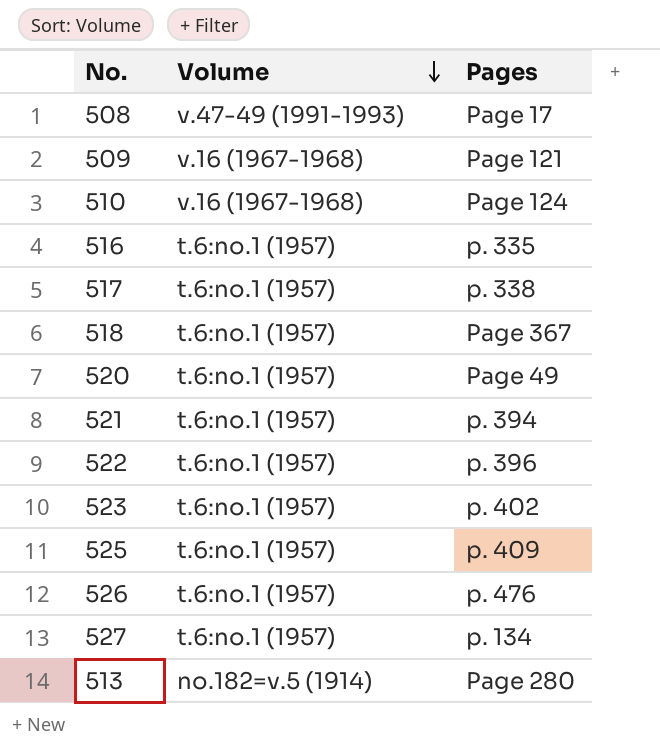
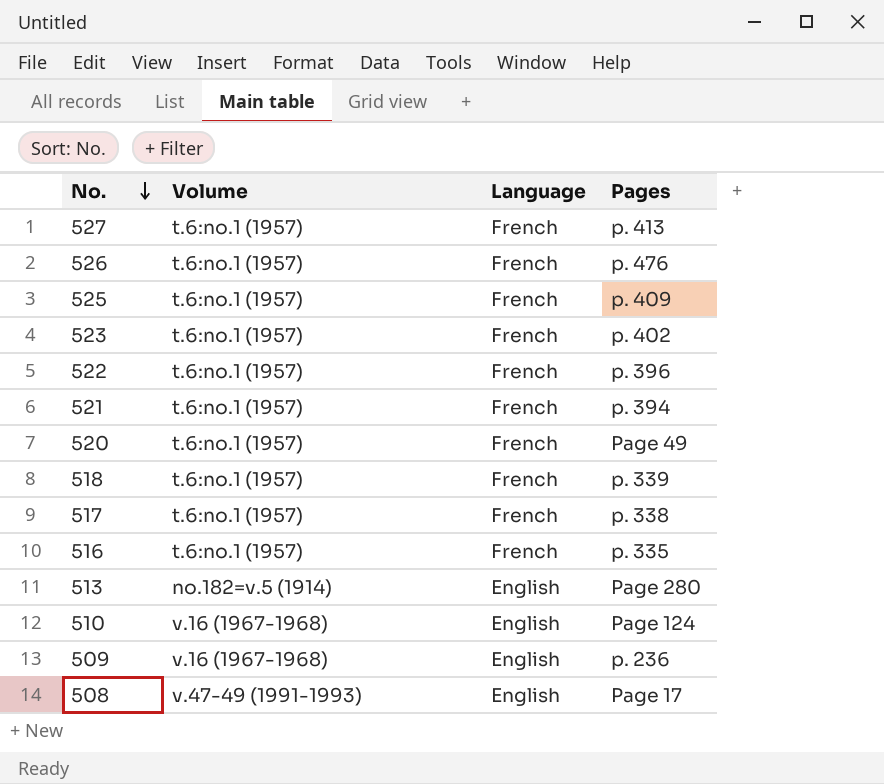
row order: Volume descending -> No. descending
column Language | position: none -> 3
527 | Pages: p. 134 -> p. 413
518 | Pages: Page 367 -> p. 339
509 | Pages: Page 121 -> p. 236

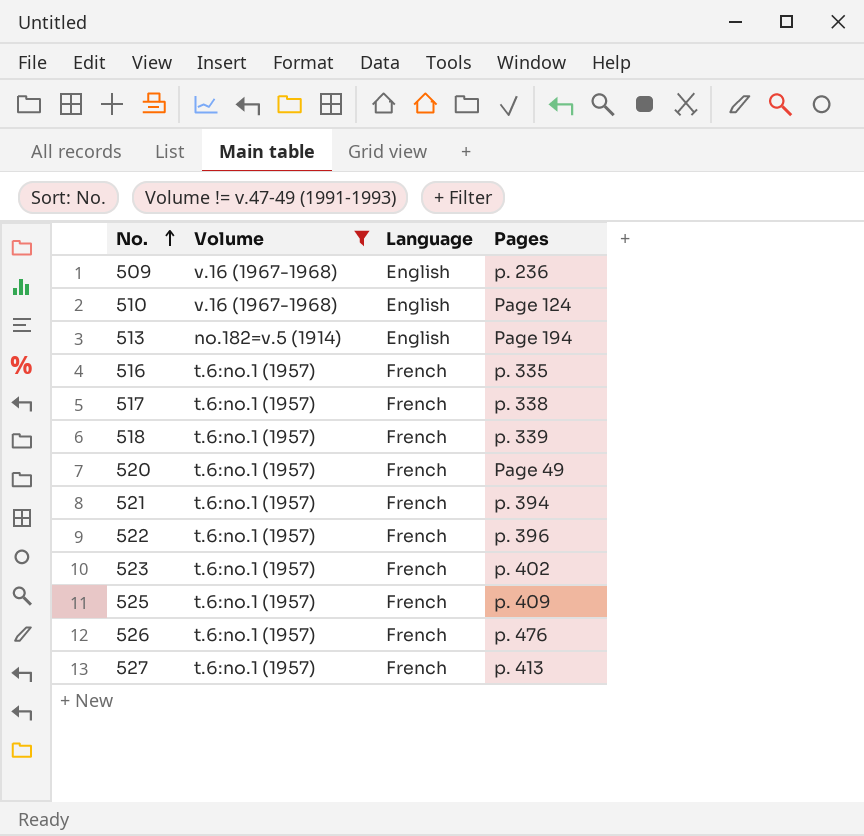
filter: none -> Volume != v.47-49 (1991-1993)
row order: No. descending -> No. ascending
513 | Pages: Page 280 -> Page 194

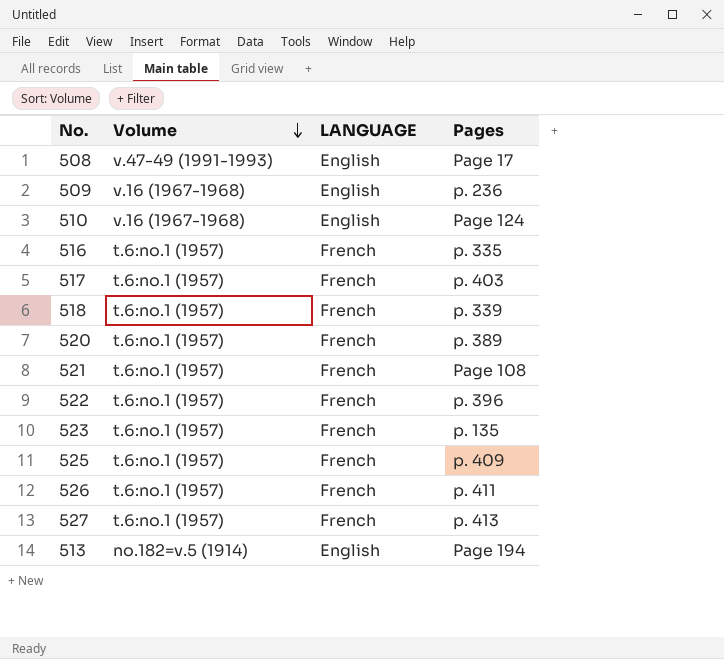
filter: Volume != v.47-49 (1991-1993) -> none
row order: No. ascending -> Volume descending
column name: Language -> LANGUAGE
517 | Pages: p. 338 -> p. 403
520 | Pages: Page 49 -> p. 389
521 | Pages: p. 394 -> Page 108
523 | Pages: p. 402 -> p. 135
526 | Pages: p. 476 -> p. 411

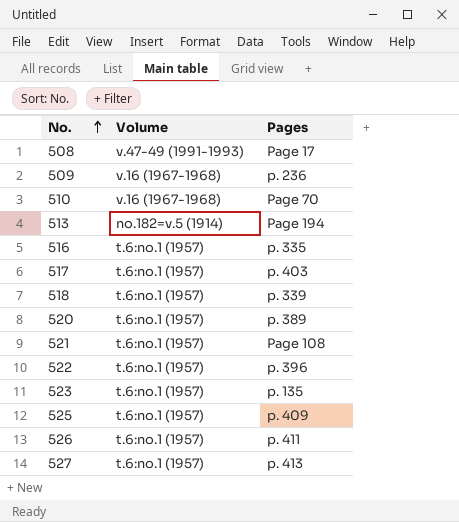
row order: Volume descending -> No. ascending
column LANGUAGE | position: 3 -> none
510 | Pages: Page 124 -> Page 70

